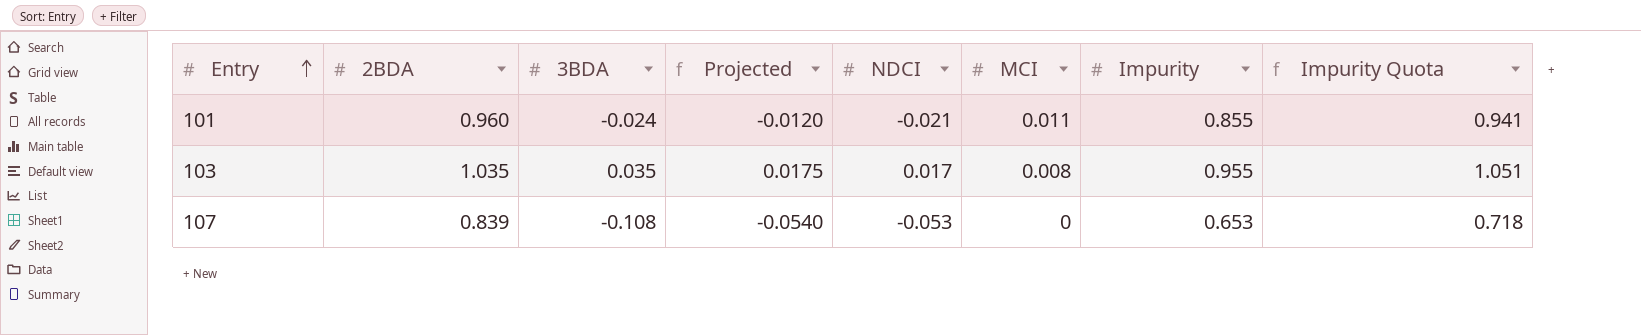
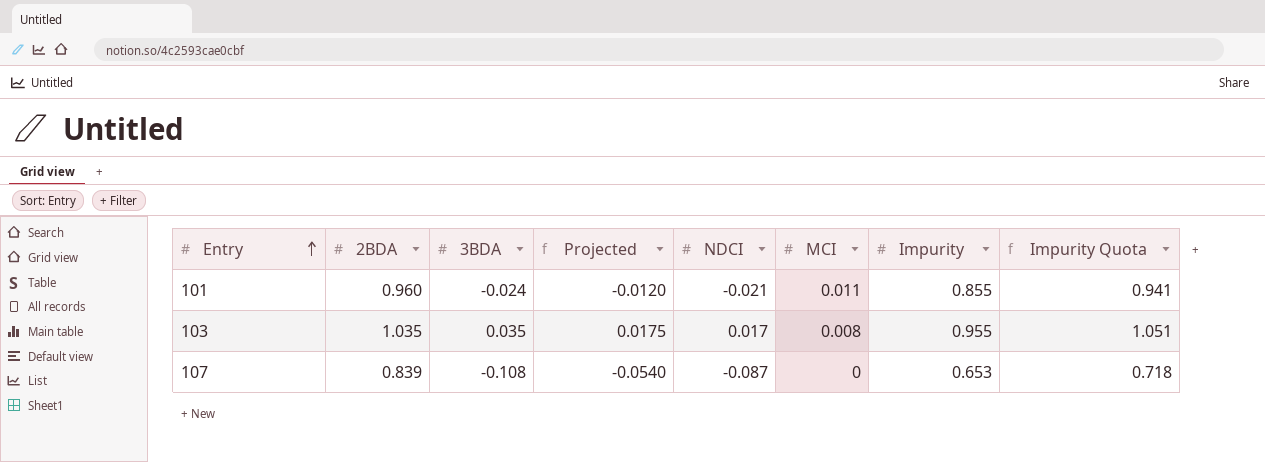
107 | NDCI: -0.053 -> -0.087

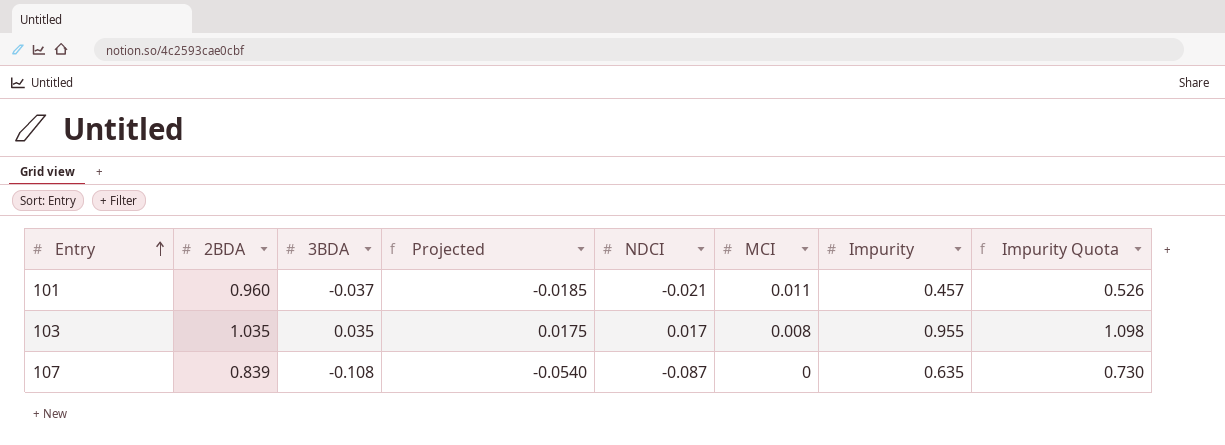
column Impurity Quota | formula: [Impurity] * 1.1 -> [Impurity] * 1.15
101 | 3BDA: -0.024 -> -0.037
101 | Projected: -0.0120 -> -0.0185
101 | Impurity: 0.855 -> 0.457
107 | Impurity: 0.653 -> 0.635

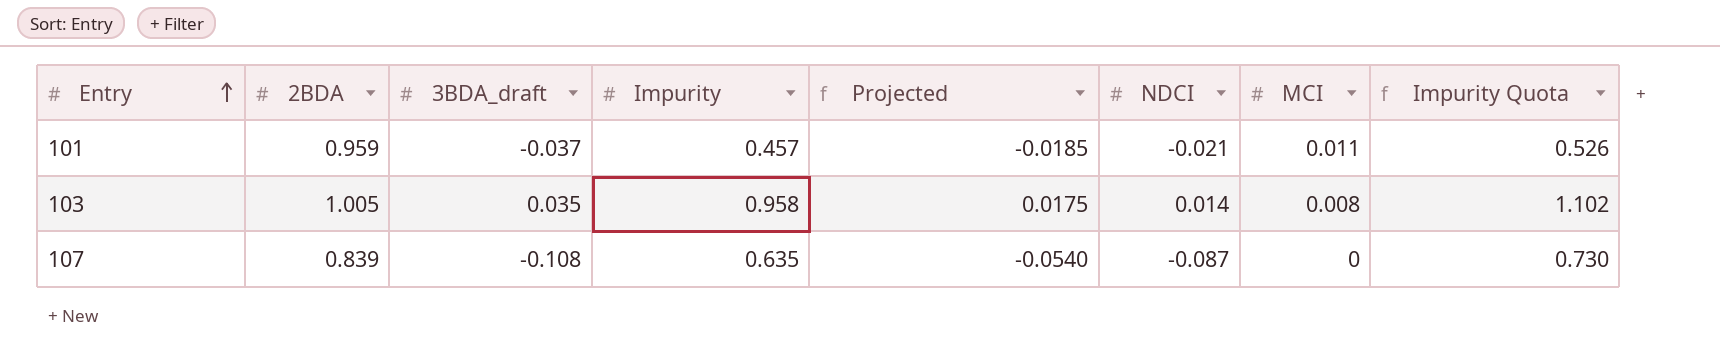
column name: 3BDA -> 3BDA_draft
column Impurity | position: 7 -> 4
101 | 2BDA: 0.960 -> 0.959
103 | 2BDA: 1.035 -> 1.005
103 | Impurity: 0.955 -> 0.958
103 | NDCI: 0.017 -> 0.014
103 | Impurity Quota: 1.098 -> 1.102

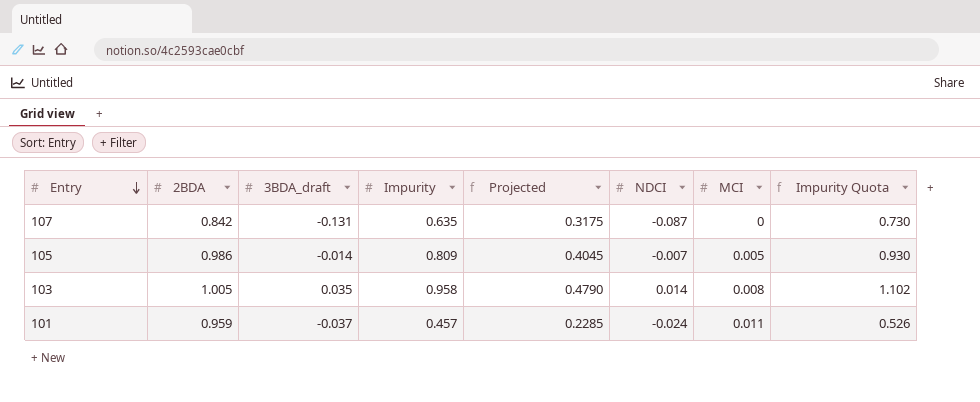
row order: Entry ascending -> Entry descending
column Projected | formula: [3BDA_draft] * 0.5 -> [Impurity] * 0.5
107 | 2BDA: 0.839 -> 0.842
107 | 3BDA_draft: -0.108 -> -0.131
row 105: none -> 0.986 | -0.014 | 0.809 | 0.4045 | -0.007 | 0.005 | 0.930
101 | NDCI: -0.021 -> -0.024

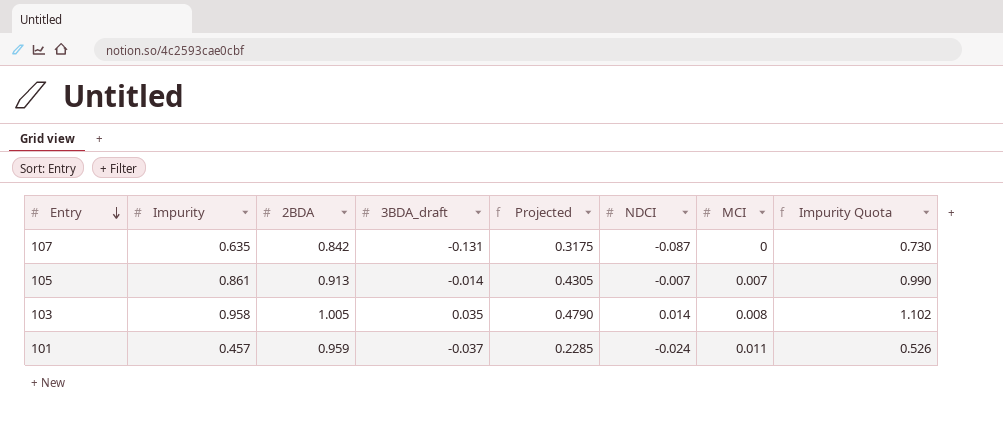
column Impurity | position: 4 -> 2
105 | Impurity: 0.809 -> 0.861
105 | 2BDA: 0.986 -> 0.913
105 | Projected: 0.4045 -> 0.4305
105 | MCI: 0.005 -> 0.007
105 | Impurity Quota: 0.930 -> 0.990

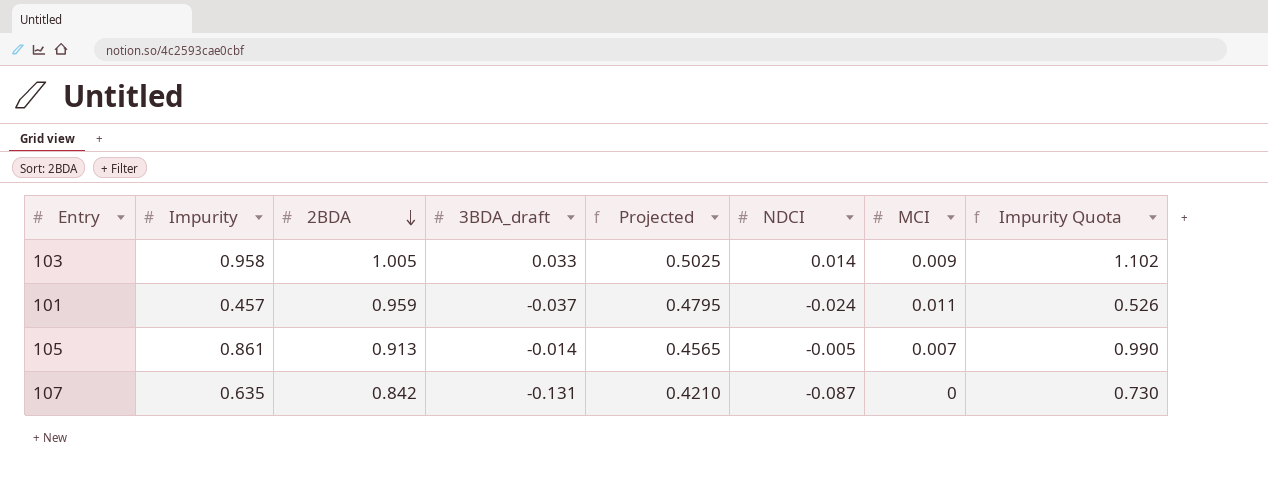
row order: Entry descending -> 2BDA descending
column Projected | formula: [Impurity] * 0.5 -> [2BDA] * 0.5
103 | 3BDA_draft: 0.035 -> 0.033
103 | MCI: 0.008 -> 0.009
105 | NDCI: -0.007 -> -0.005

